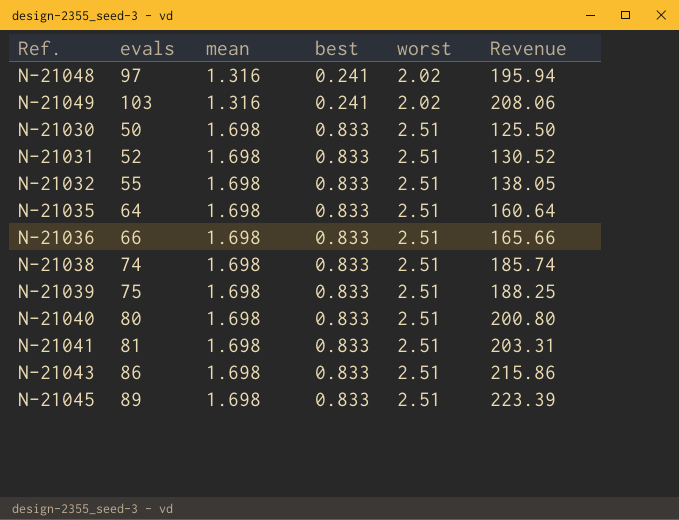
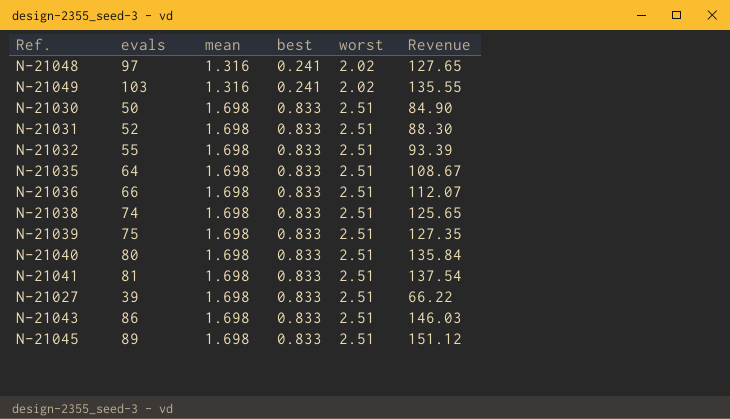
column Revenue | formula: [evals] * [worst] -> [evals] * [mean]
row N-21027: none -> 39 | 1.698 | 0.833 | 2.51 | 66.22

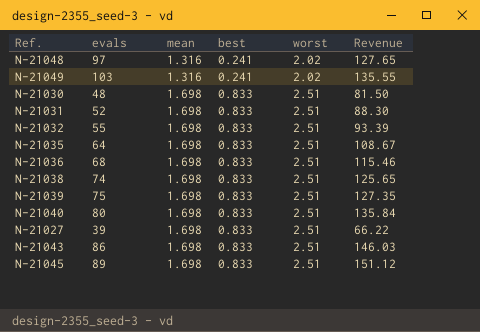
row N-21041: 81 | 1.698 | 0.833 | 2.51 | 137.54 -> none
N-21030 | evals: 50 -> 48
N-21030 | Revenue: 84.90 -> 81.50
N-21036 | evals: 66 -> 68
N-21036 | Revenue: 112.07 -> 115.46

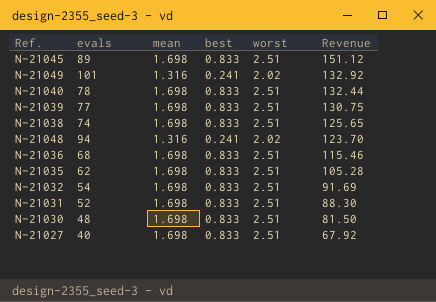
row order: mean ascending -> Revenue descending
row N-21043: 86 | 1.698 | 0.833 | 2.51 | 146.03 -> none
N-21049 | evals: 103 -> 101
N-21049 | Revenue: 135.55 -> 132.92
N-21040 | evals: 80 -> 78
N-21040 | Revenue: 135.84 -> 132.44
N-21039 | evals: 75 -> 77
N-21039 | Revenue: 127.35 -> 130.75
N-21048 | evals: 97 -> 94
N-21048 | Revenue: 127.65 -> 123.70
N-21035 | evals: 64 -> 62
N-21035 | Revenue: 108.67 -> 105.28
N-21032 | evals: 55 -> 54
N-21032 | Revenue: 93.39 -> 91.69
N-21027 | evals: 39 -> 40
N-21027 | Revenue: 66.22 -> 67.92

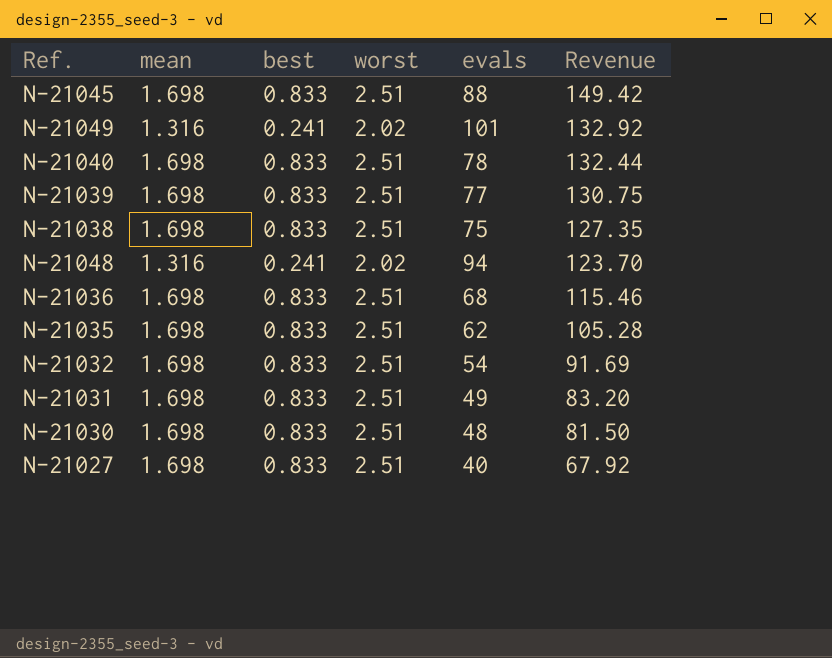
column evals | position: 2 -> 5
N-21045 | evals: 89 -> 88
N-21045 | Revenue: 151.12 -> 149.42
N-21038 | evals: 74 -> 75
N-21038 | Revenue: 125.65 -> 127.35
N-21031 | evals: 52 -> 49
N-21031 | Revenue: 88.30 -> 83.20

